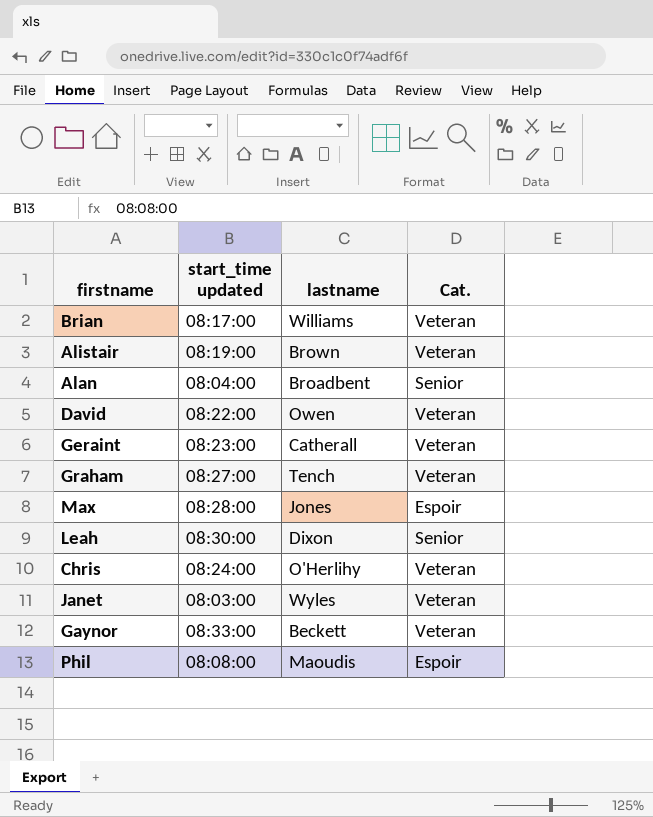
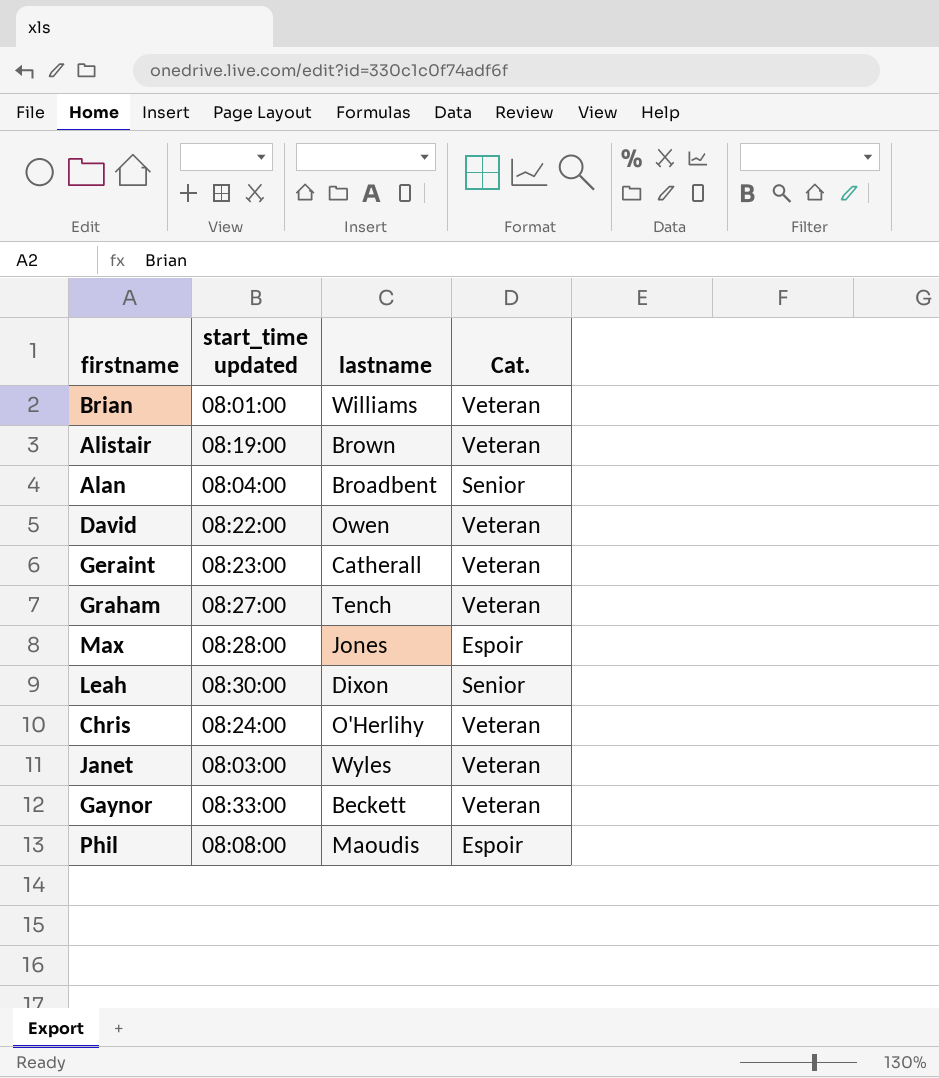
Brian | start_time updated: 08:17:00 -> 08:01:00

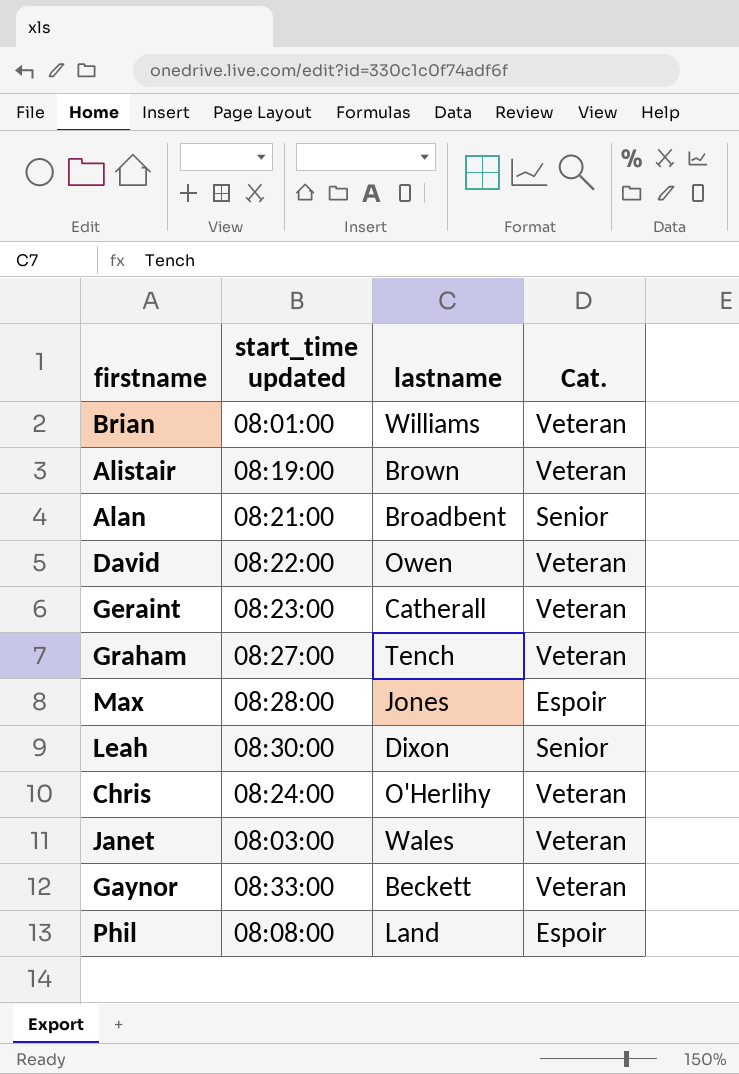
Alan | start_time updated: 08:04:00 -> 08:21:00
Janet | lastname: Wyles -> Wales
Phil | lastname: Maoudis -> Land

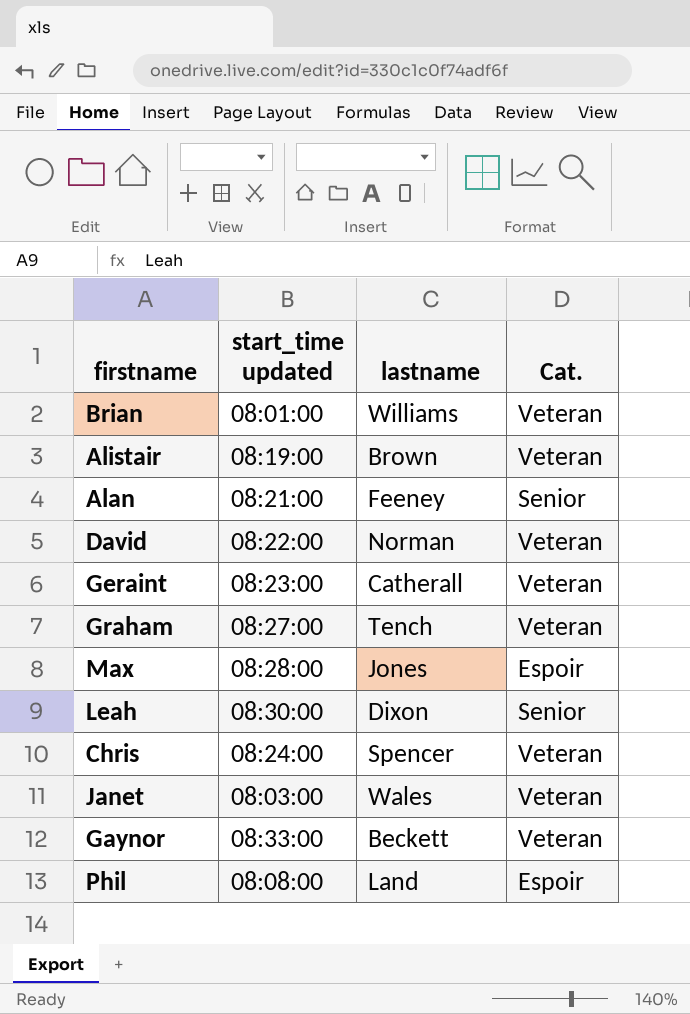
Alan | lastname: Broadbent -> Feeney
David | lastname: Owen -> Norman
Chris | lastname: O'Herlihy -> Spencer

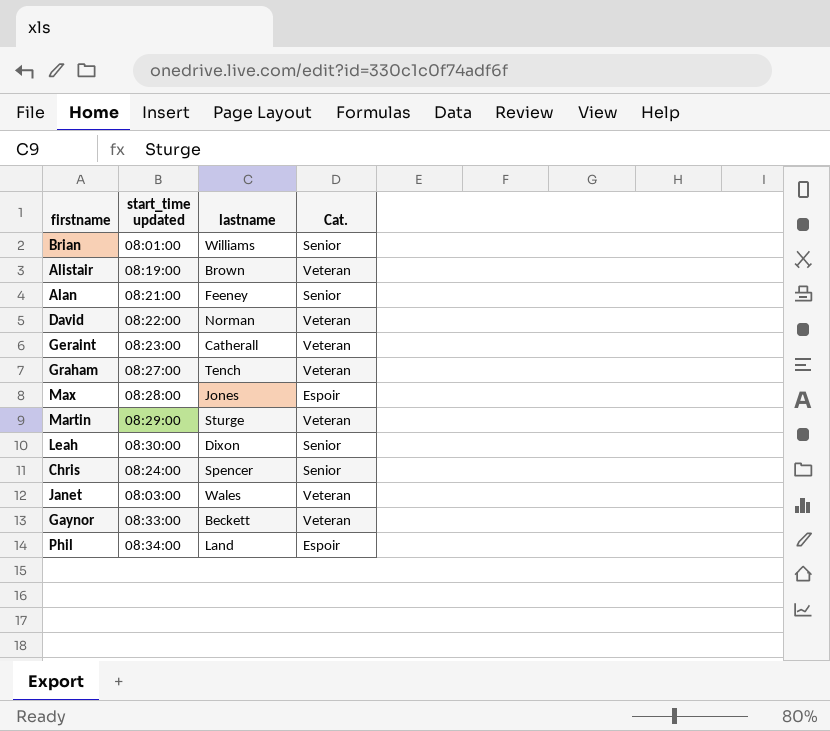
Brian | Cat.: Veteran -> Senior
row Martin: none -> 08:29:00 | Sturge | Veteran
Chris | Cat.: Veteran -> Senior
Phil | start_time updated: 08:08:00 -> 08:34:00

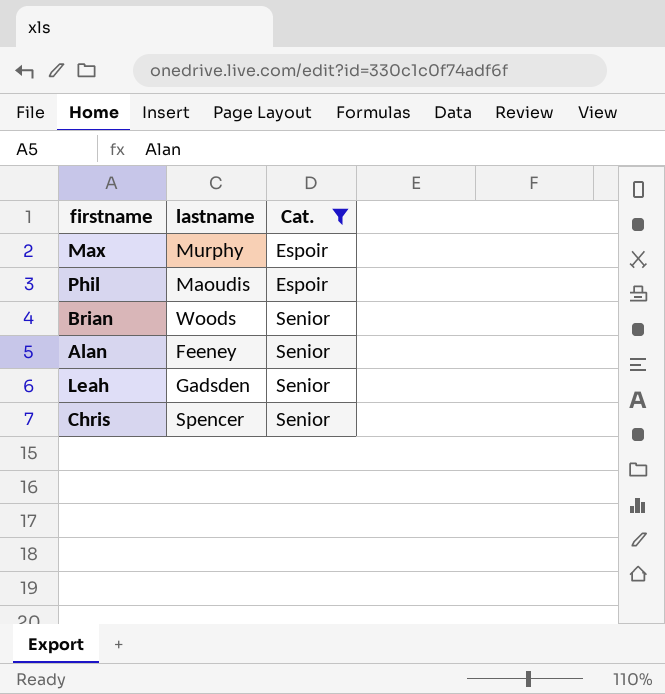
filter: none -> Cat. != Veteran
row order: none -> Cat. ascending
column start_time updated | position: 2 -> none
Max | lastname: Jones -> Murphy
Phil | lastname: Land -> Maoudis
Brian | lastname: Williams -> Woods
Leah | lastname: Dixon -> Gadsden

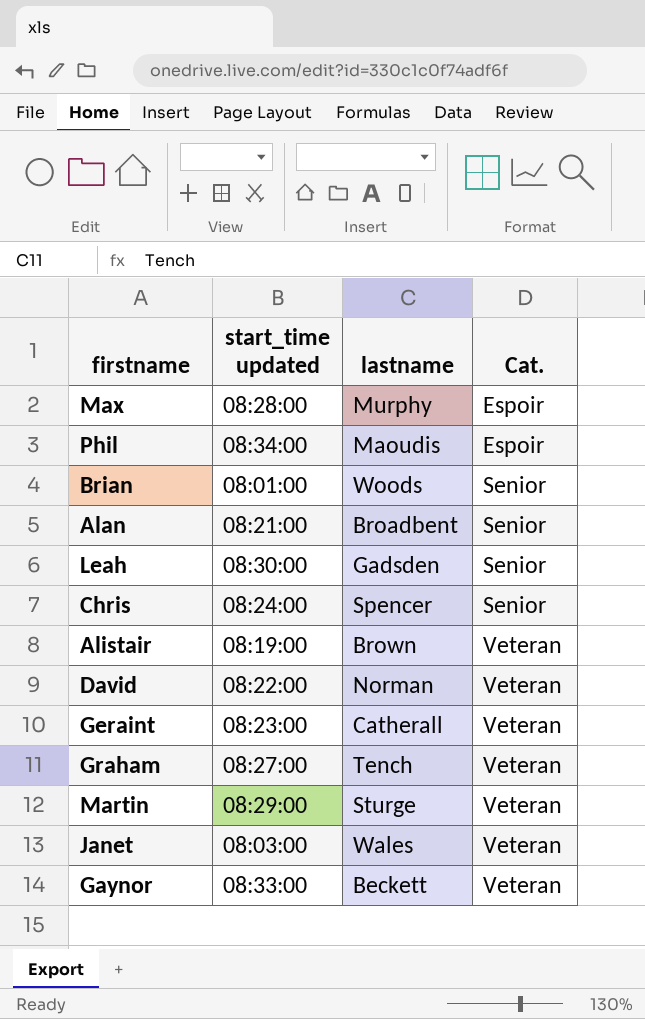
filter: Cat. != Veteran -> none
column start_time updated | position: none -> 2
Alan | lastname: Feeney -> Broadbent

